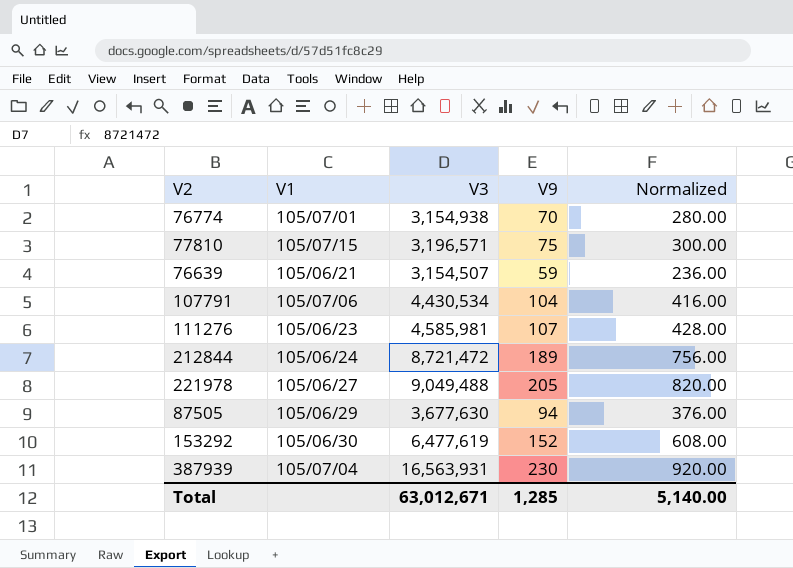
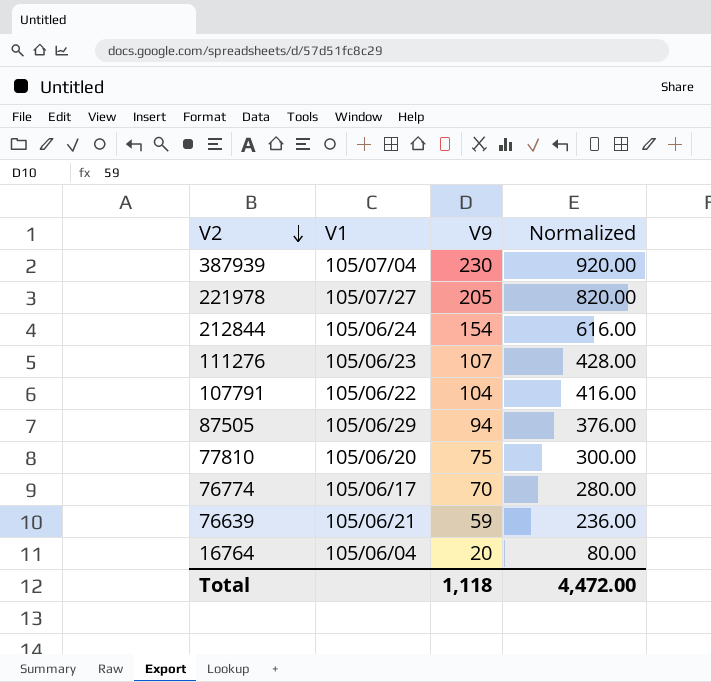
row order: none -> V2 descending
column V3 | position: 3 -> none
row 153292: 105/06/30 | 6,477,619 | 152 | 608.00 -> none
221978 | V1: 105/06/27 -> 105/07/27
212844 | V9: 189 -> 154
212844 | Normalized: 756.00 -> 616.00
107791 | V1: 105/07/06 -> 105/06/22
77810 | V1: 105/07/15 -> 105/06/20
76774 | V1: 105/07/01 -> 105/06/17
row 16764: none -> 105/06/04 | 20 | 80.00
Total | V9: 1,285 -> 1,118
Total | Normalized: 5,140.00 -> 4,472.00

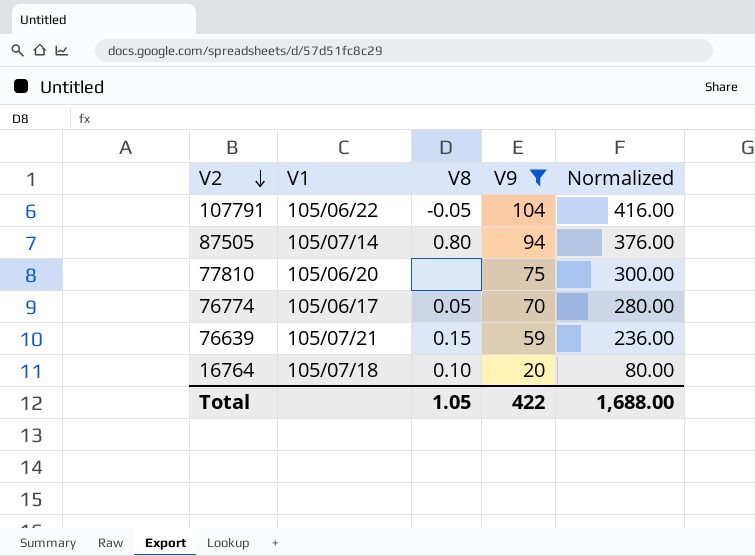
filter: none -> V9 <= 104
column V8 | position: none -> 3
87505 | V1: 105/06/29 -> 105/07/14
76639 | V1: 105/06/21 -> 105/07/21
16764 | V1: 105/06/04 -> 105/07/18
Total | V9: 1,118 -> 422
Total | Normalized: 4,472.00 -> 1,688.00

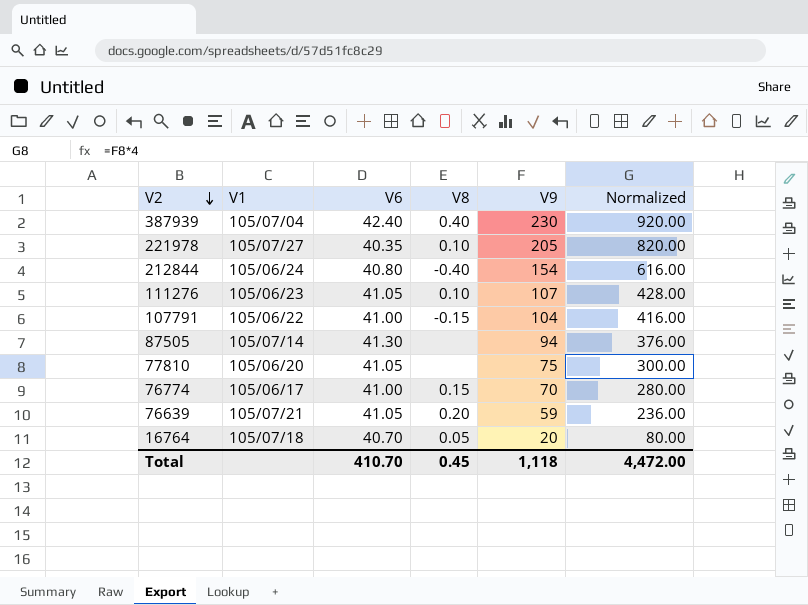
filter: V9 <= 104 -> none
column V6 | position: none -> 3
107791 | V8: -0.05 -> -0.15
87505 | V8: 0.80 -> none
76774 | V8: 0.05 -> 0.15
76639 | V8: 0.15 -> 0.20
16764 | V8: 0.10 -> 0.05
Total | V8: 1.05 -> 0.45
Total | V9: 422 -> 1,118
Total | Normalized: 1,688.00 -> 4,472.00

